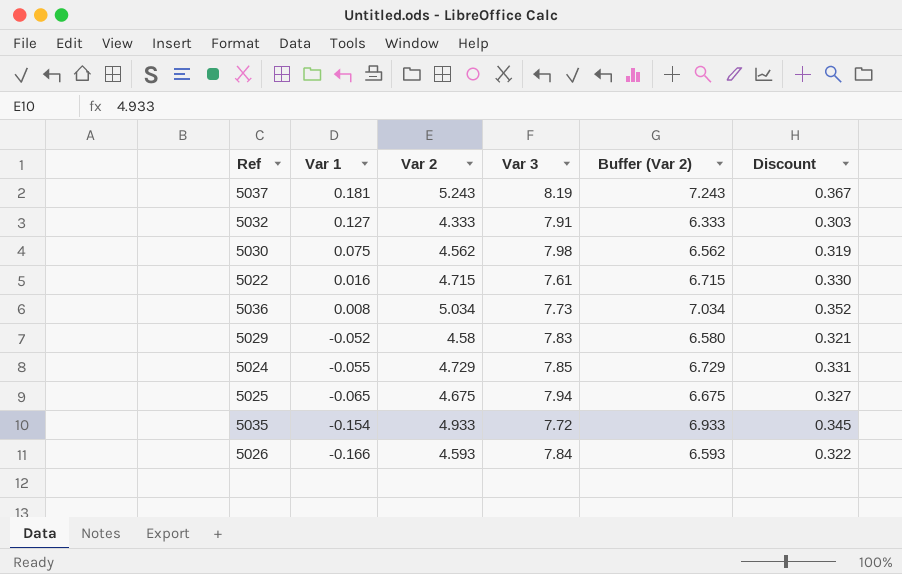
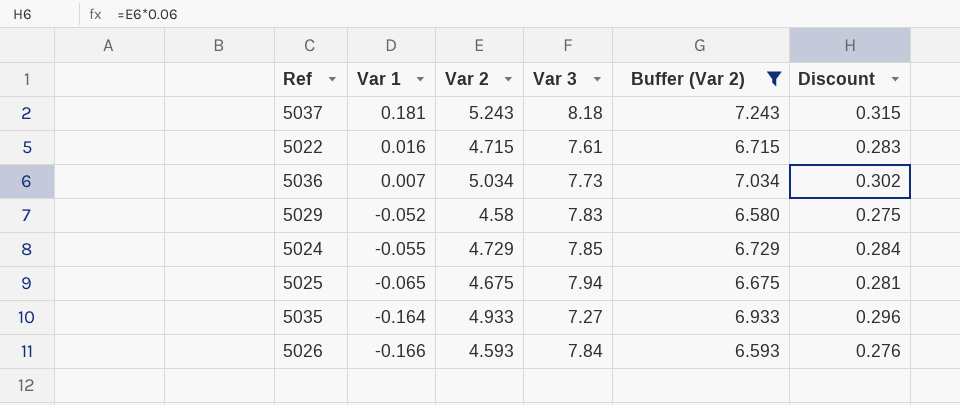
filter: none -> Buffer (Var 2) >= 6.580
column Discount | formula: [Var 2] * 0.07 -> [Var 2] * 0.06
5037 | Var 3: 8.19 -> 8.18
5036 | Var 1: 0.008 -> 0.007
5035 | Var 1: -0.154 -> -0.164
5035 | Var 3: 7.72 -> 7.27

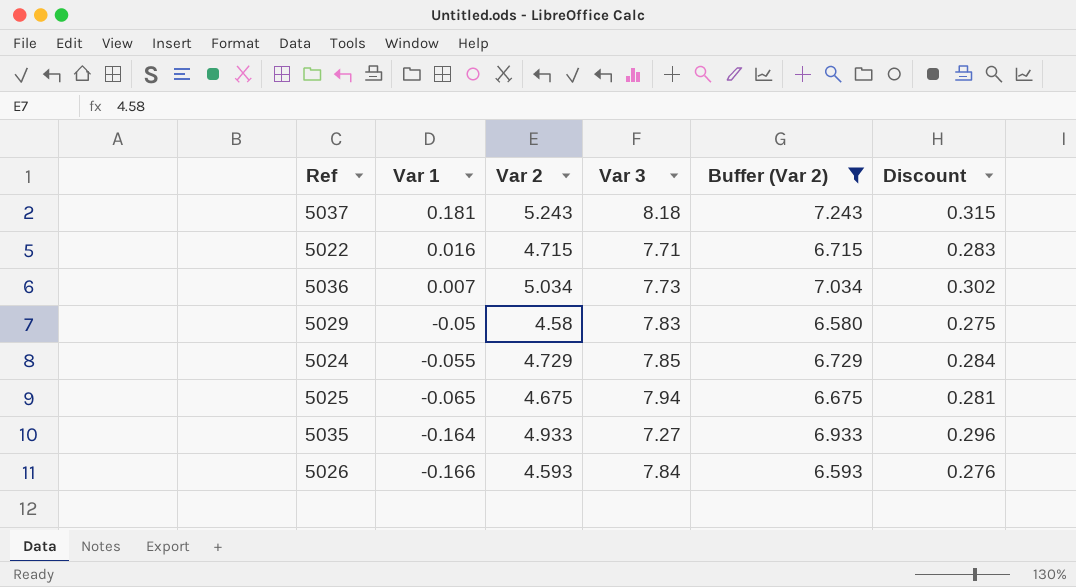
5022 | Var 3: 7.61 -> 7.71
5029 | Var 1: -0.052 -> -0.05

